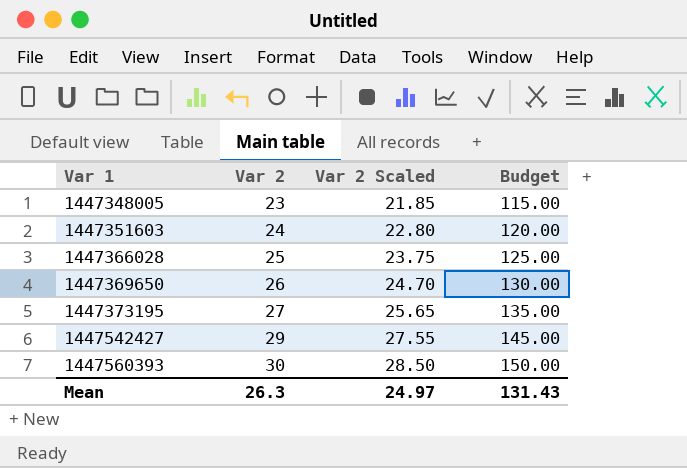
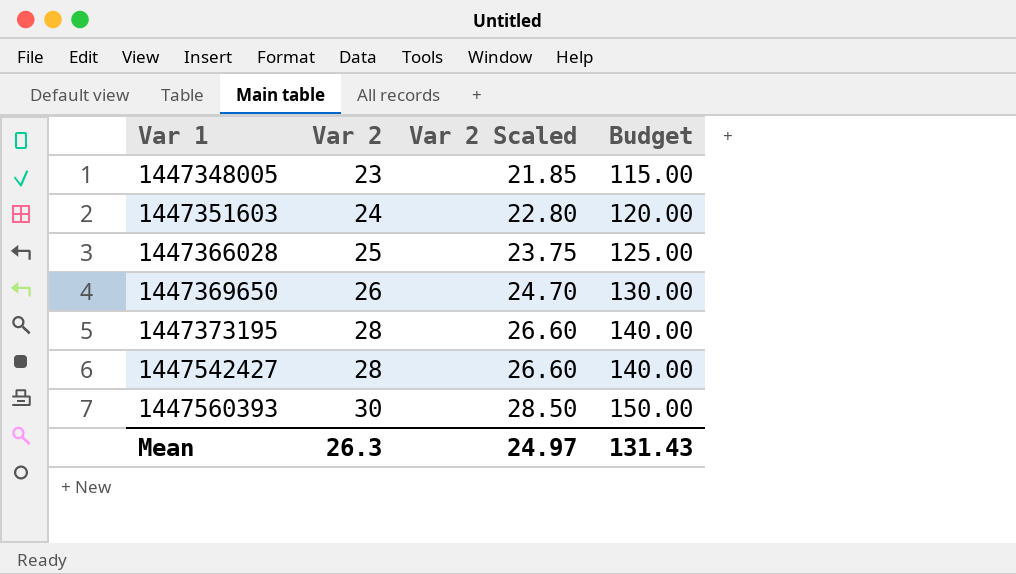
1447373195 | Var 2: 27 -> 28
1447373195 | Var 2 Scaled: 25.65 -> 26.60
1447373195 | Budget: 135.00 -> 140.00
1447542427 | Var 2: 29 -> 28
1447542427 | Var 2 Scaled: 27.55 -> 26.60
1447542427 | Budget: 145.00 -> 140.00

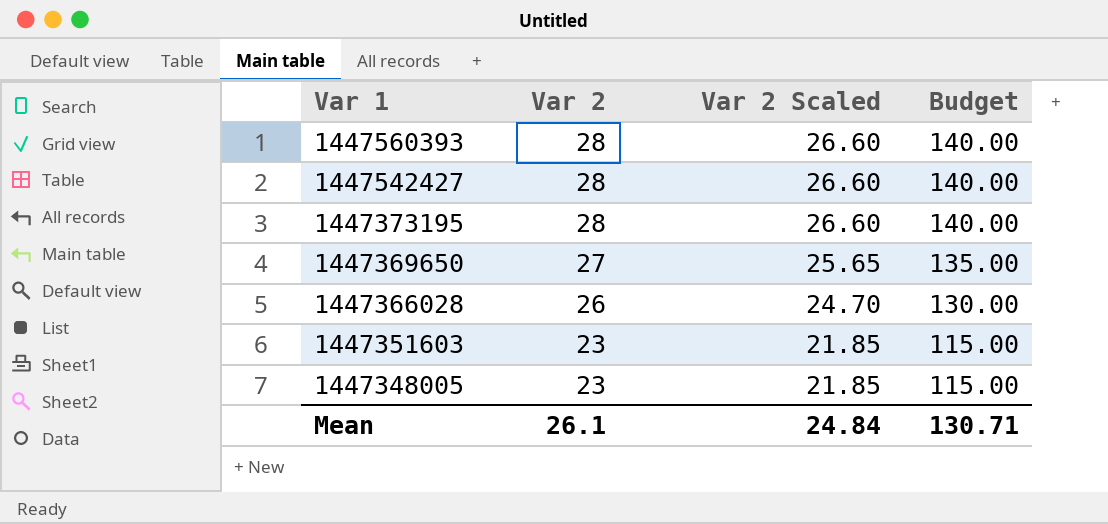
row order: Var 1 ascending -> Var 1 descending
1447560393 | Var 2: 30 -> 28
1447560393 | Var 2 Scaled: 28.50 -> 26.60
1447560393 | Budget: 150.00 -> 140.00
1447369650 | Var 2: 26 -> 27
1447369650 | Var 2 Scaled: 24.70 -> 25.65
1447369650 | Budget: 130.00 -> 135.00
1447366028 | Var 2: 25 -> 26
1447366028 | Var 2 Scaled: 23.75 -> 24.70
1447366028 | Budget: 125.00 -> 130.00
1447351603 | Var 2: 24 -> 23
1447351603 | Var 2 Scaled: 22.80 -> 21.85
1447351603 | Budget: 120.00 -> 115.00
Mean | Var 2: 26.3 -> 26.1
Mean | Var 2 Scaled: 24.97 -> 24.84
Mean | Budget: 131.43 -> 130.71

